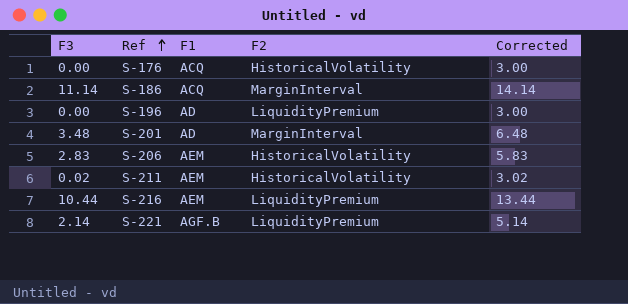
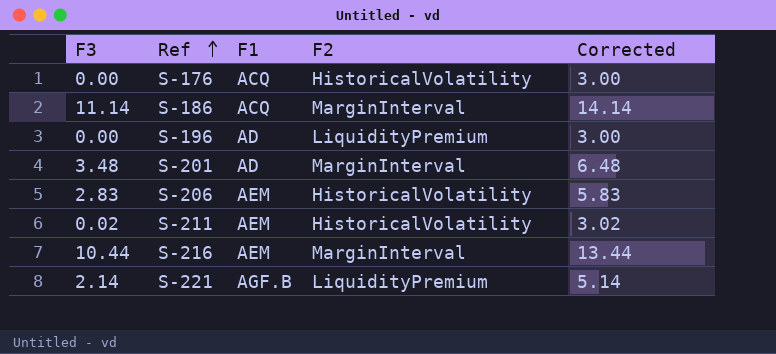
S-216 | F2: LiquidityPremium -> MarginInterval

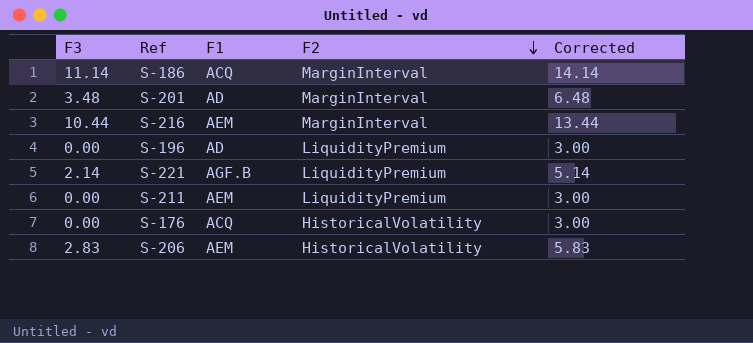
row order: Ref ascending -> F2 descending
S-211 | F3: 0.02 -> 0.00
S-211 | F2: HistoricalVolatility -> LiquidityPremium
S-211 | Corrected: 3.02 -> 3.00

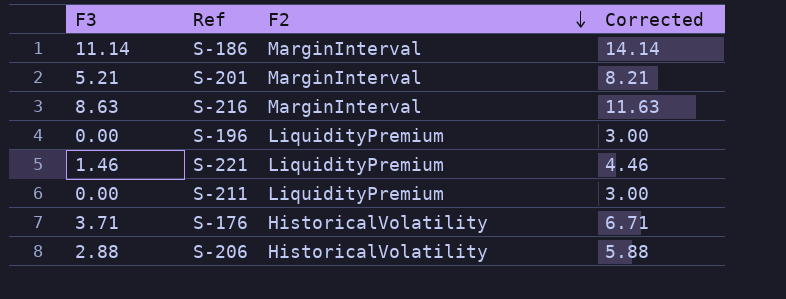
column F1 | position: 3 -> none
S-201 | F3: 3.48 -> 5.21
S-201 | Corrected: 6.48 -> 8.21
S-216 | F3: 10.44 -> 8.63
S-216 | Corrected: 13.44 -> 11.63
S-221 | F3: 2.14 -> 1.46
S-221 | Corrected: 5.14 -> 4.46
S-176 | F3: 0.00 -> 3.71
S-176 | Corrected: 3.00 -> 6.71
S-206 | F3: 2.83 -> 2.88
S-206 | Corrected: 5.83 -> 5.88

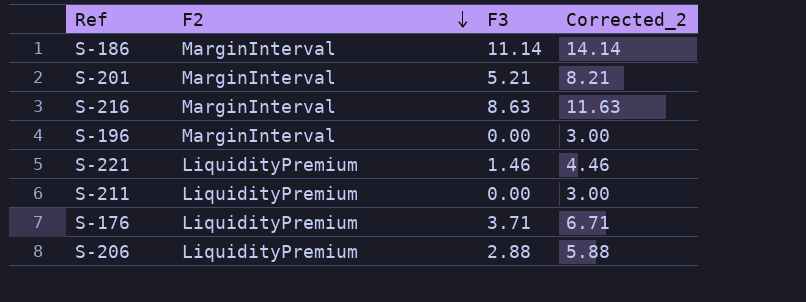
column F3 | position: 1 -> 3
column name: Corrected -> Corrected_2
S-196 | F2: LiquidityPremium -> MarginInterval
S-176 | F2: HistoricalVolatility -> LiquidityPremium
S-206 | F2: HistoricalVolatility -> LiquidityPremium

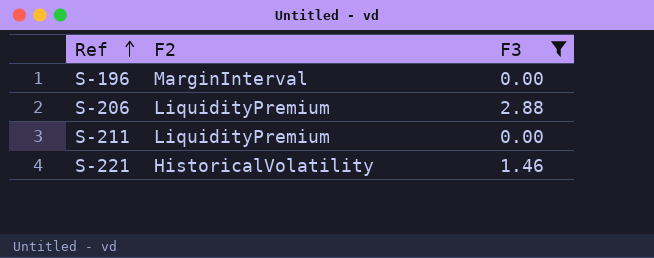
filter: none -> F3 <= 2.88
row order: F2 descending -> Ref ascending
column Corrected_2 | formula: [F3] + 3 -> none
S-221 | F2: LiquidityPremium -> HistoricalVolatility

